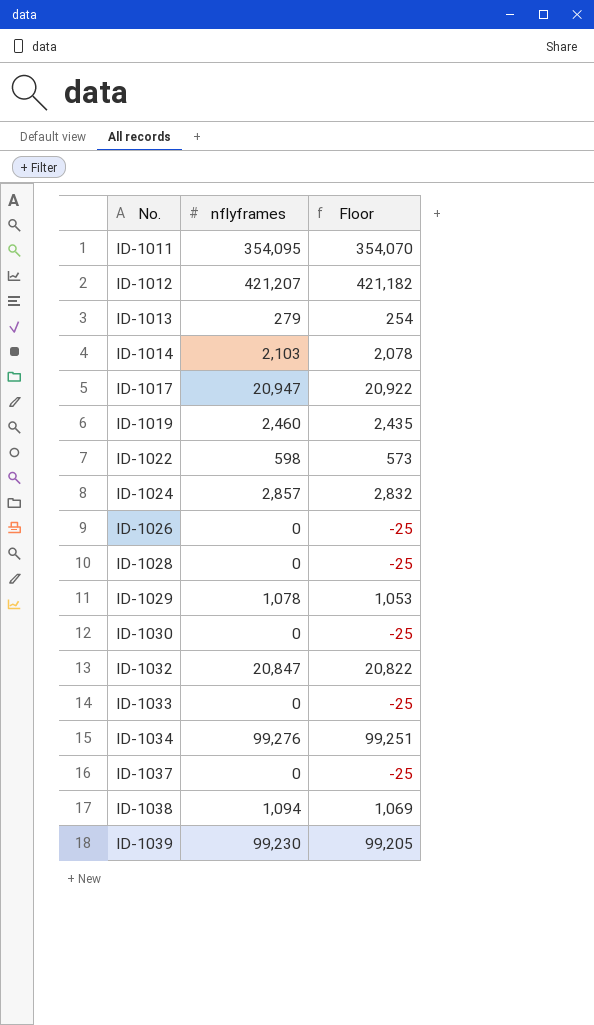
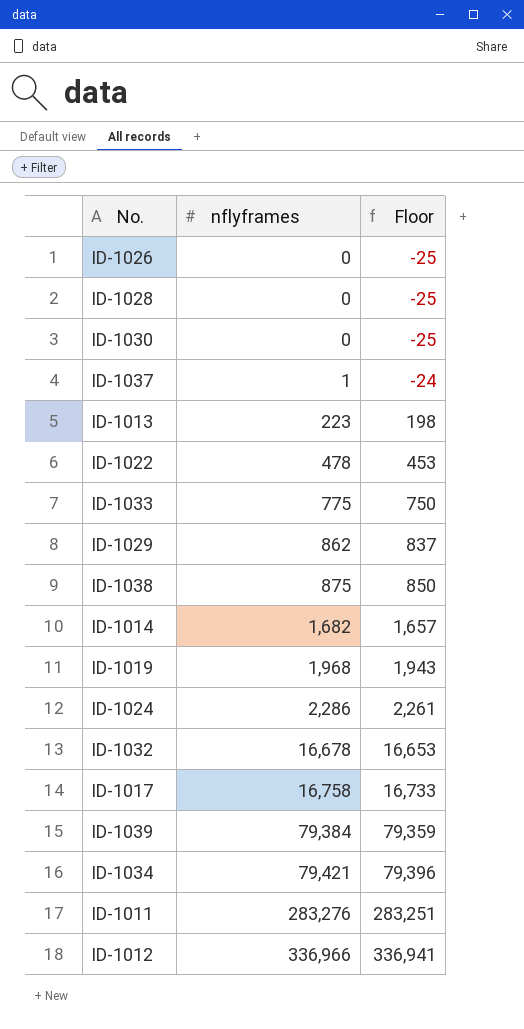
row order: No. ascending -> nflyframes ascending
ID-1037 | nflyframes: 0 -> 1
ID-1037 | Floor: -25 -> -24
ID-1013 | nflyframes: 279 -> 223
ID-1013 | Floor: 254 -> 198
ID-1022 | nflyframes: 598 -> 478
ID-1022 | Floor: 573 -> 453
ID-1033 | nflyframes: 0 -> 775
ID-1033 | Floor: -25 -> 750
ID-1029 | nflyframes: 1,078 -> 862
ID-1029 | Floor: 1,053 -> 837
ID-1038 | nflyframes: 1,094 -> 875
ID-1038 | Floor: 1,069 -> 850
ID-1014 | nflyframes: 2,103 -> 1,682
ID-1014 | Floor: 2,078 -> 1,657
ID-1019 | nflyframes: 2,460 -> 1,968
ID-1019 | Floor: 2,435 -> 1,943
ID-1024 | nflyframes: 2,857 -> 2,286
ID-1024 | Floor: 2,832 -> 2,261
ID-1032 | nflyframes: 20,847 -> 16,678
ID-1032 | Floor: 20,822 -> 16,653
ID-1017 | nflyframes: 20,947 -> 16,758
ID-1017 | Floor: 20,922 -> 16,733
ID-1039 | nflyframes: 99,230 -> 79,384
ID-1039 | Floor: 99,205 -> 79,359
ID-1034 | nflyframes: 99,276 -> 79,421
ID-1034 | Floor: 99,251 -> 79,396
ID-1011 | nflyframes: 354,095 -> 283,276
ID-1011 | Floor: 354,070 -> 283,251
ID-1012 | nflyframes: 421,207 -> 336,966
ID-1012 | Floor: 421,182 -> 336,941

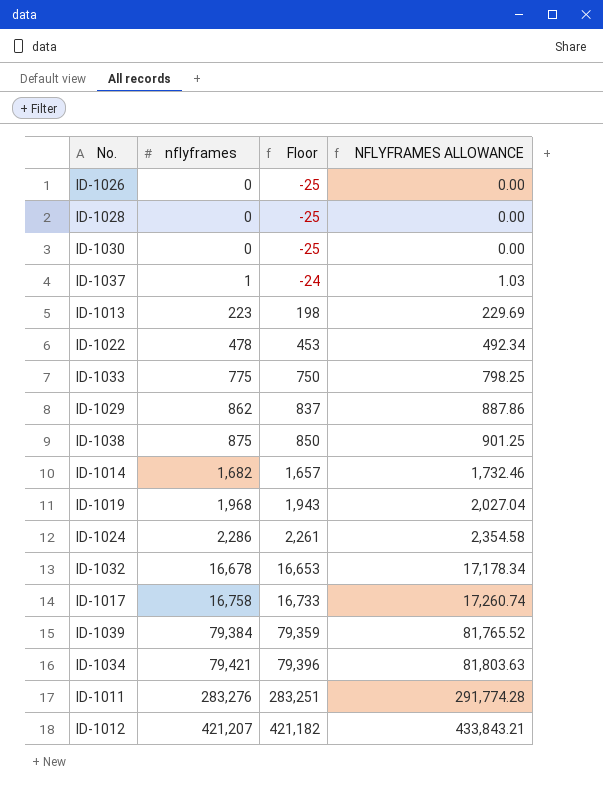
column NFLYFRAMES ALLOWANCE | formula: none -> [nflyframes] * 1.03
ID-1012 | nflyframes: 336,966 -> 421,207
ID-1012 | Floor: 336,941 -> 421,182

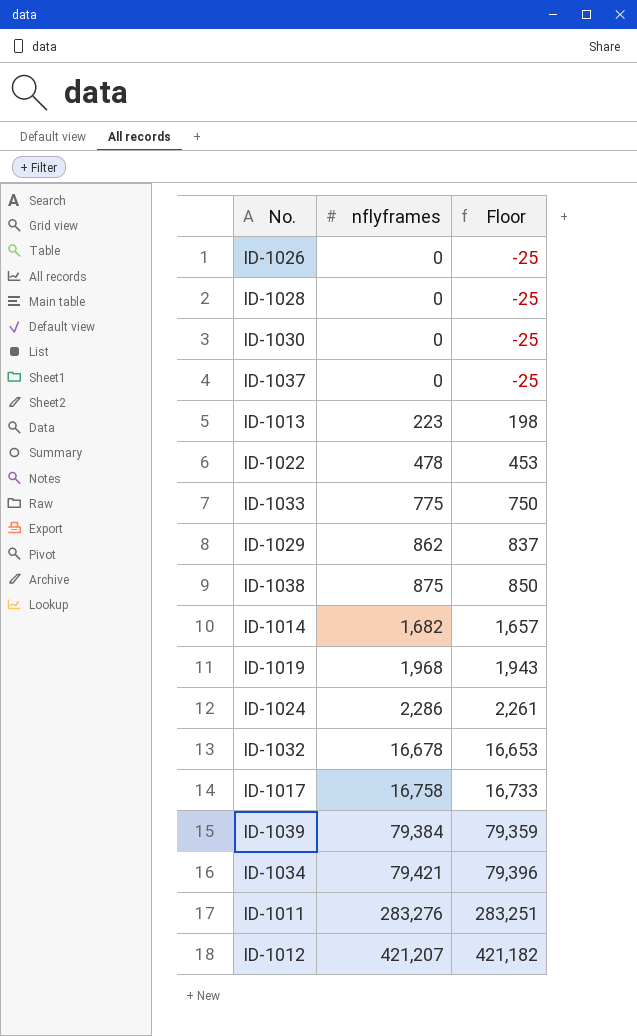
column NFLYFRAMES ALLOWANCE | formula: [nflyframes] * 1.03 -> none
ID-1037 | nflyframes: 1 -> 0
ID-1037 | Floor: -24 -> -25

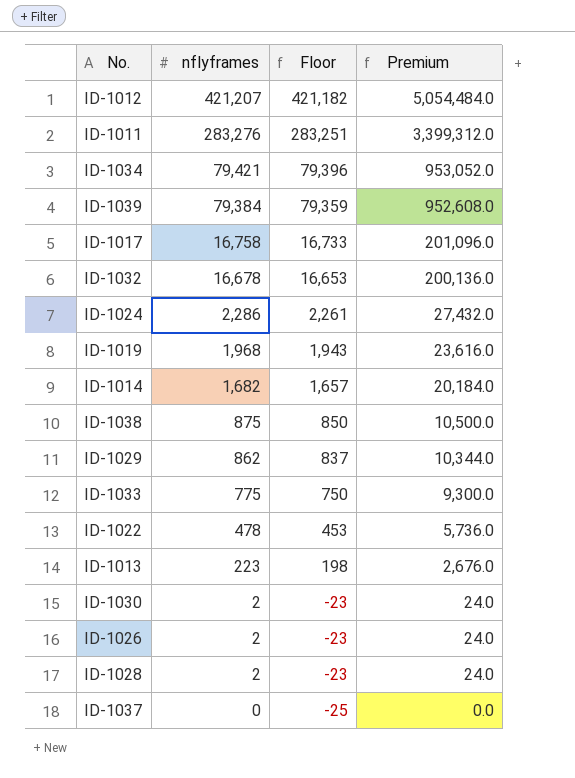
row order: nflyframes ascending -> nflyframes descending
column Premium | formula: none -> [nflyframes] * 12
ID-1030 | nflyframes: 0 -> 2
ID-1030 | Floor: -25 -> -23
ID-1026 | nflyframes: 0 -> 2
ID-1026 | Floor: -25 -> -23
ID-1028 | nflyframes: 0 -> 2
ID-1028 | Floor: -25 -> -23

